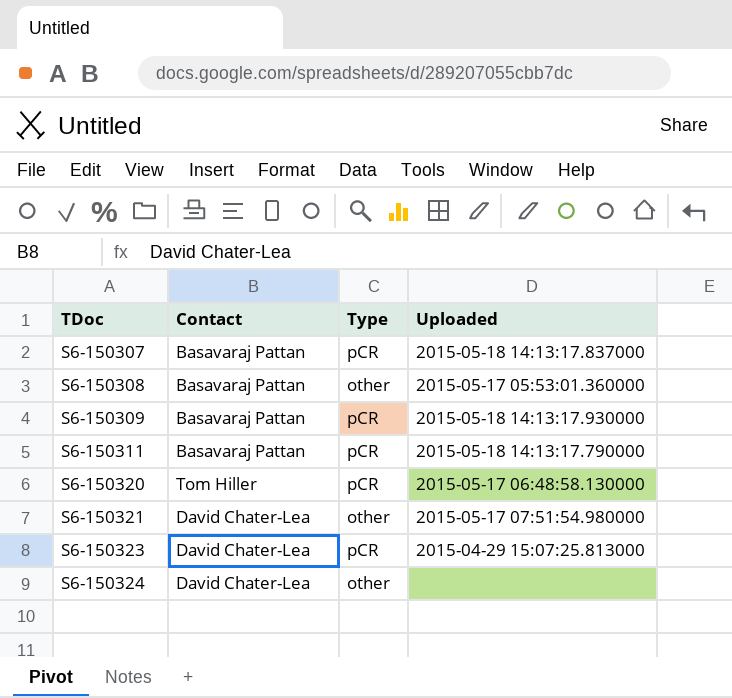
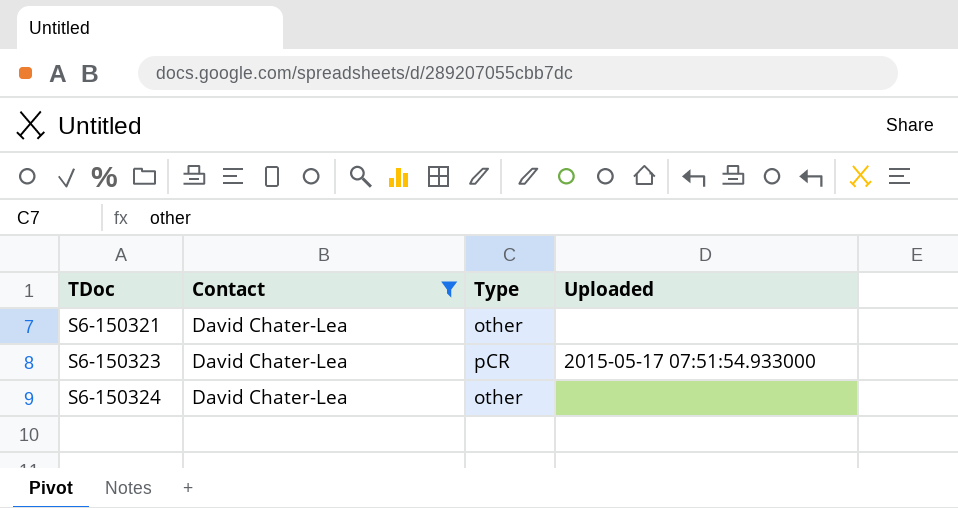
filter: none -> Contact = David Chater-Lea
S6-150321 | Uploaded: 2015-05-17 07:51:54.980000 -> none
S6-150323 | Uploaded: 2015-04-29 15:07:25.813000 -> 2015-05-17 07:51:54.933000

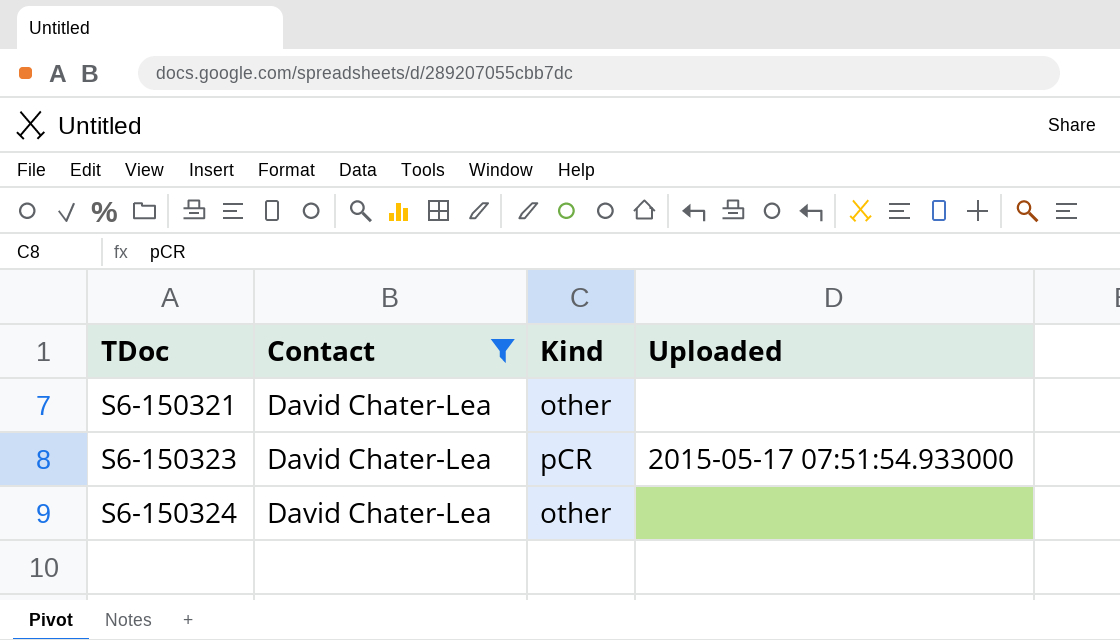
column name: Type -> Kind

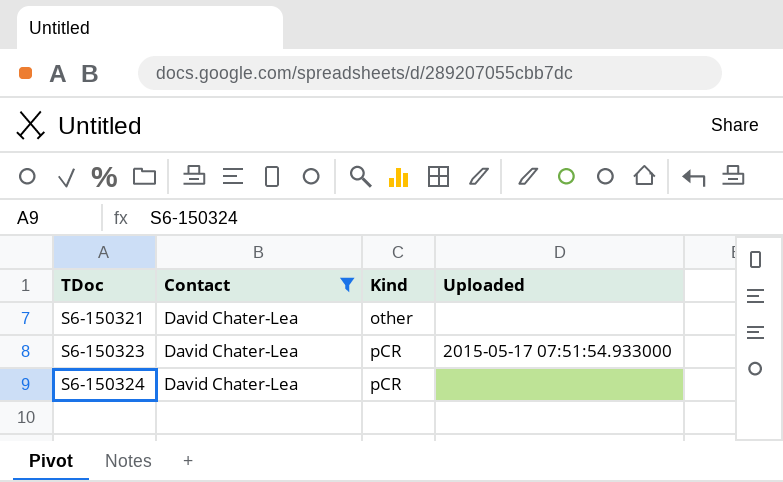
S6-150324 | Kind: other -> pCR

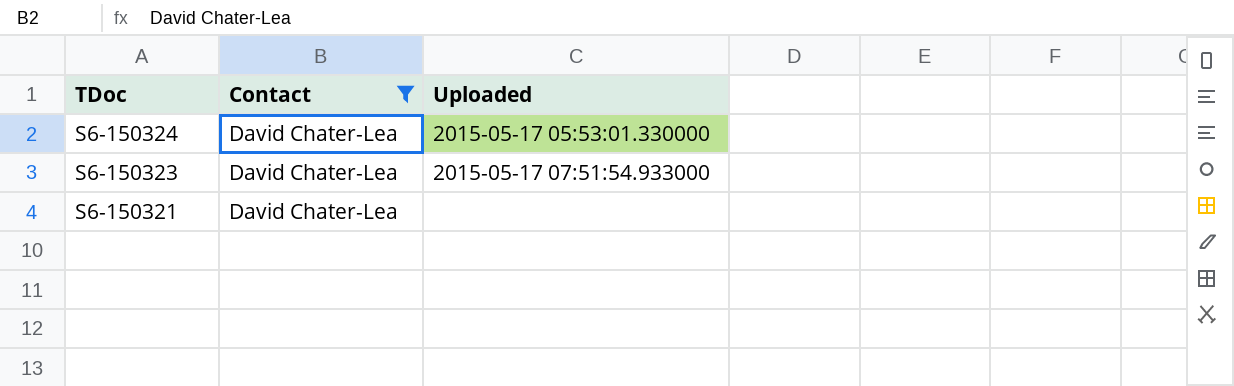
row order: TDoc ascending -> TDoc descending
column Kind | position: 3 -> none
S6-150324 | Uploaded: none -> 2015-05-17 05:53:01.330000

